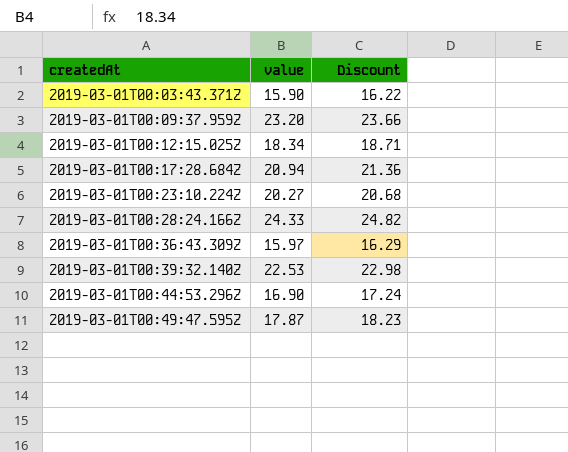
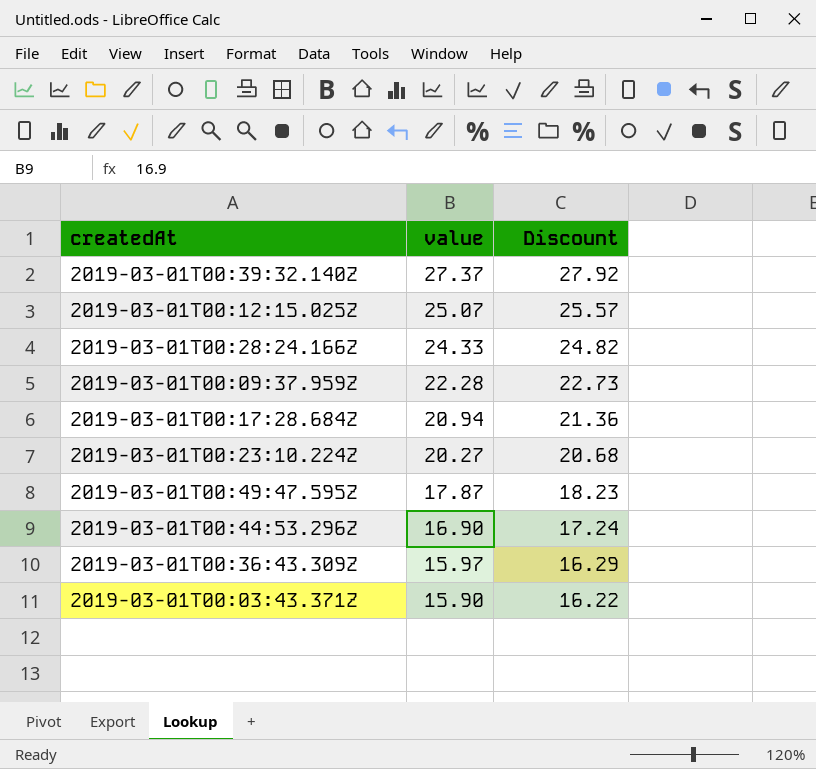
row order: createdAt ascending -> value descending
2019-03-01T00:39:32.140Z | value: 22.53 -> 27.37
2019-03-01T00:39:32.140Z | Discount: 22.98 -> 27.92
2019-03-01T00:12:15.025Z | value: 18.34 -> 25.07
2019-03-01T00:12:15.025Z | Discount: 18.71 -> 25.57
2019-03-01T00:09:37.959Z | value: 23.20 -> 22.28
2019-03-01T00:09:37.959Z | Discount: 23.66 -> 22.73

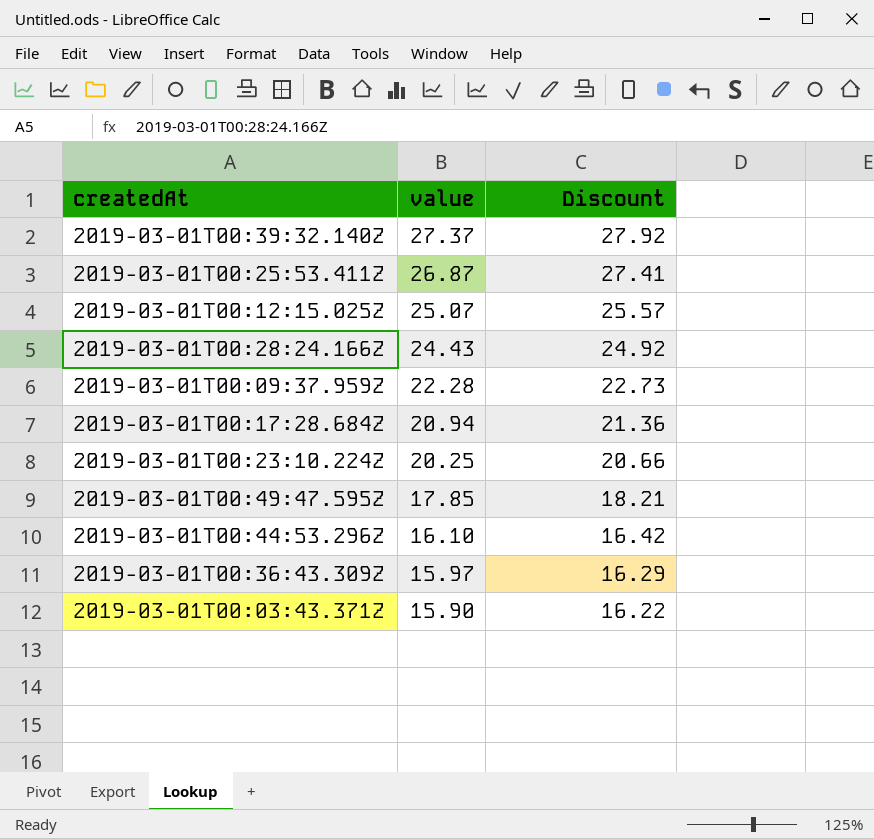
row 2019-03-01T00:25:53.411Z: none -> 26.87 | 27.41
2019-03-01T00:28:24.166Z | value: 24.33 -> 24.43
2019-03-01T00:28:24.166Z | Discount: 24.82 -> 24.92
2019-03-01T00:23:10.224Z | value: 20.27 -> 20.25
2019-03-01T00:23:10.224Z | Discount: 20.68 -> 20.66
2019-03-01T00:49:47.595Z | value: 17.87 -> 17.85
2019-03-01T00:49:47.595Z | Discount: 18.23 -> 18.21
2019-03-01T00:44:53.296Z | value: 16.90 -> 16.10
2019-03-01T00:44:53.296Z | Discount: 17.24 -> 16.42

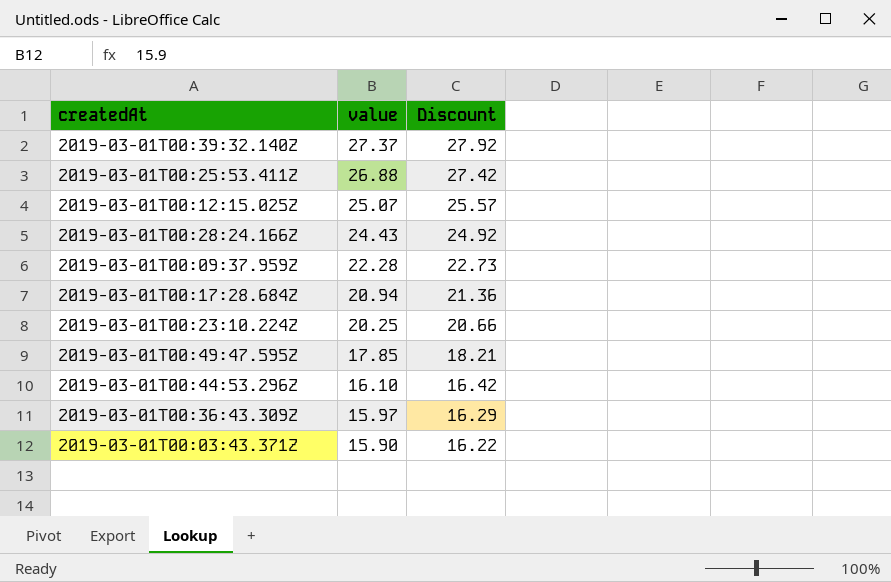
2019-03-01T00:25:53.411Z | value: 26.87 -> 26.88
2019-03-01T00:25:53.411Z | Discount: 27.41 -> 27.42

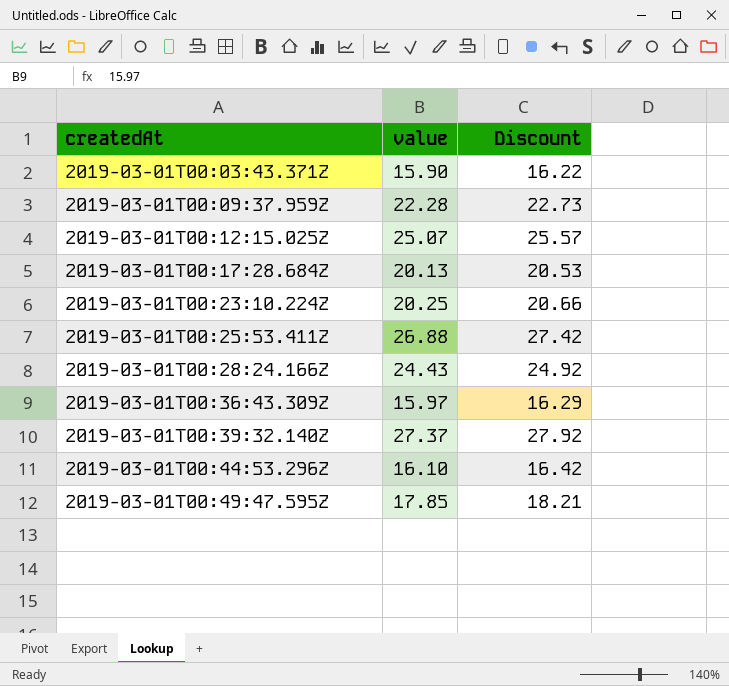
row order: value descending -> createdAt ascending
2019-03-01T00:17:28.684Z | value: 20.94 -> 20.13
2019-03-01T00:17:28.684Z | Discount: 21.36 -> 20.53

